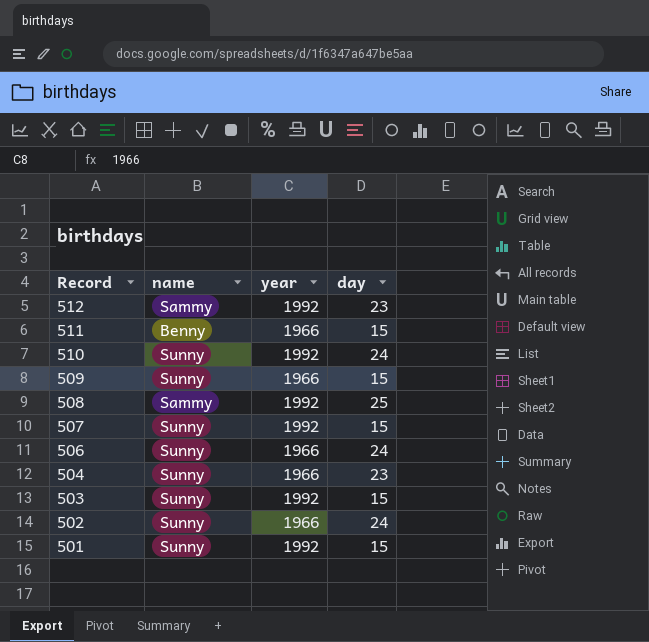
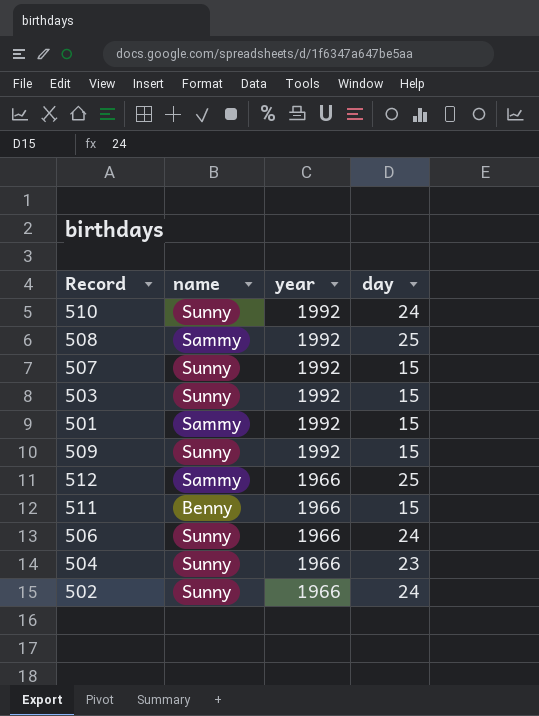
row order: Record descending -> year descending
501 | name: Sunny -> Sammy
509 | year: 1966 -> 1992
512 | year: 1992 -> 1966
512 | day: 23 -> 25

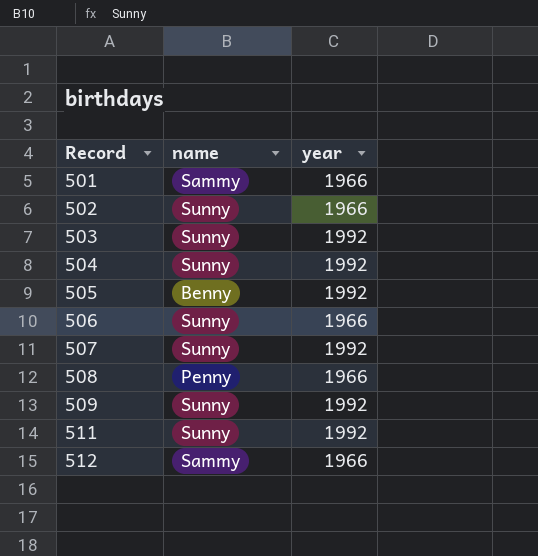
row order: year descending -> Record ascending
column day | position: 4 -> none
row 510: Sunny | 1992 | 24 -> none
501 | year: 1992 -> 1966
504 | year: 1966 -> 1992
row 505: none -> Benny | 1992
508 | name: Sammy -> Penny
508 | year: 1992 -> 1966
511 | name: Benny -> Sunny
511 | year: 1966 -> 1992

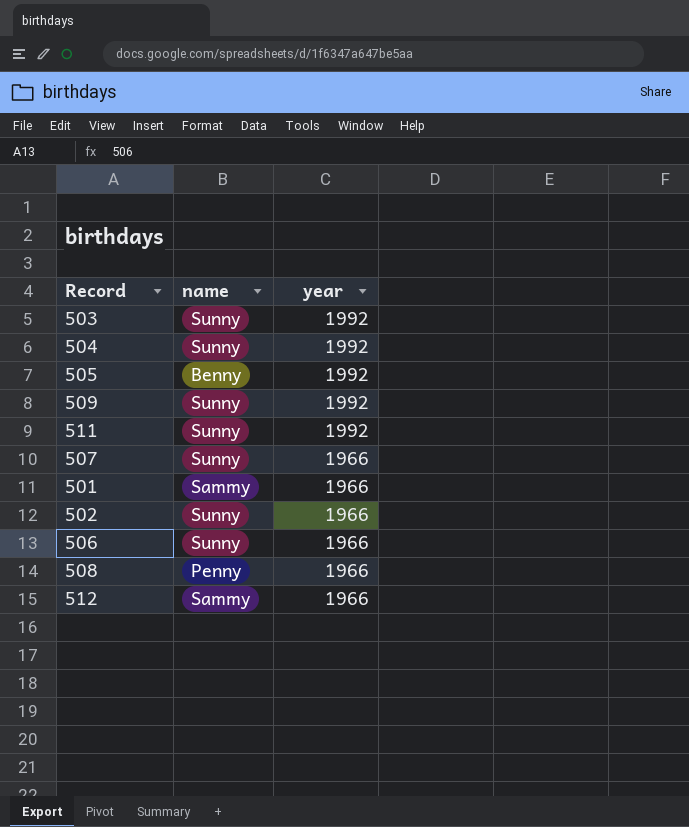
row order: Record ascending -> year descending
507 | year: 1992 -> 1966

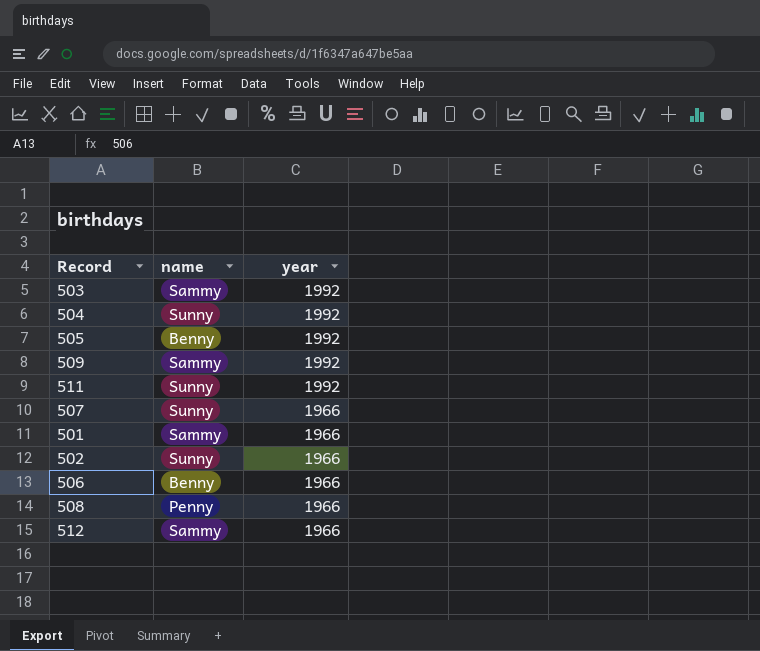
503 | name: Sunny -> Sammy
509 | name: Sunny -> Sammy
506 | name: Sunny -> Benny

